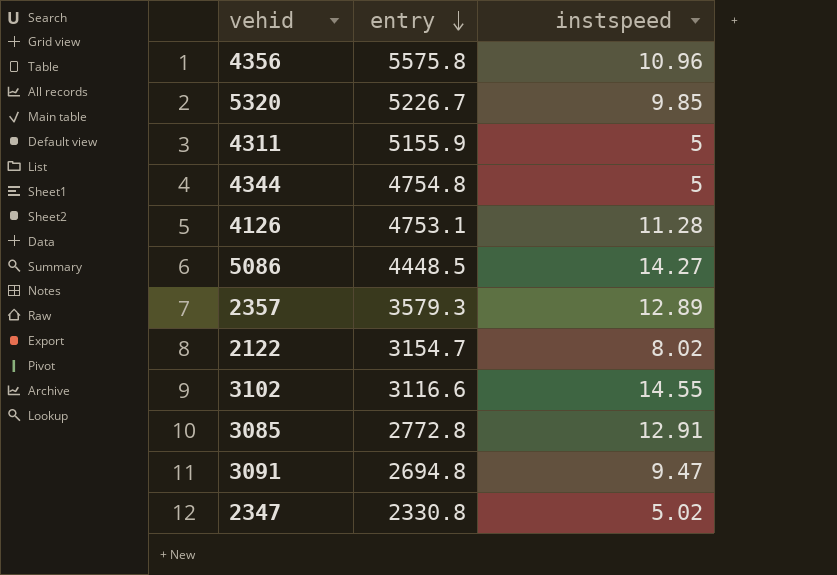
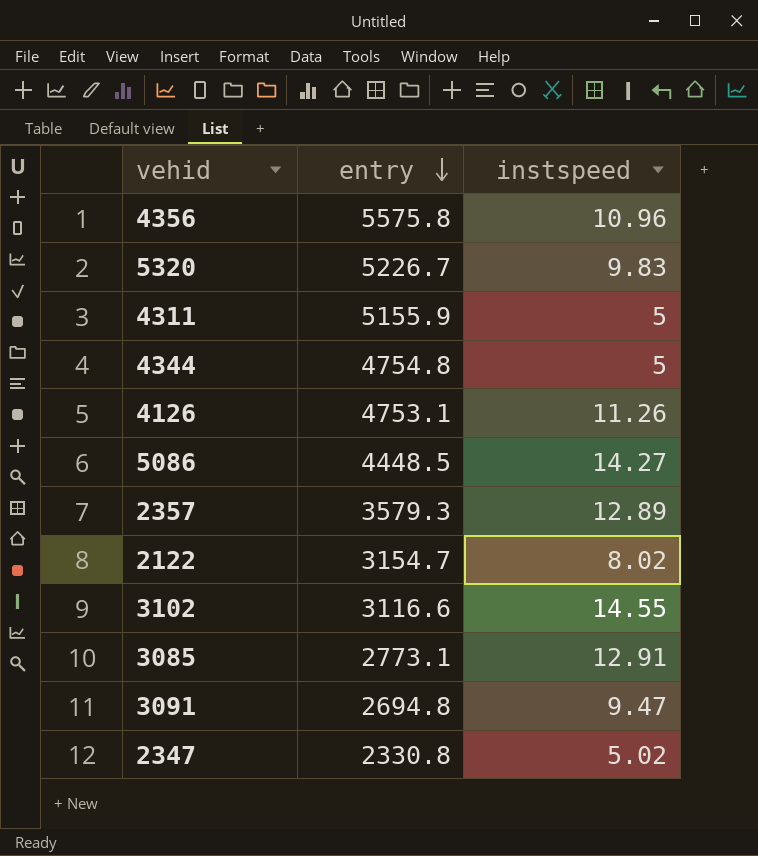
5320 | instspeed: 9.85 -> 9.83
4126 | instspeed: 11.28 -> 11.26
3085 | entry: 2772.8 -> 2773.1

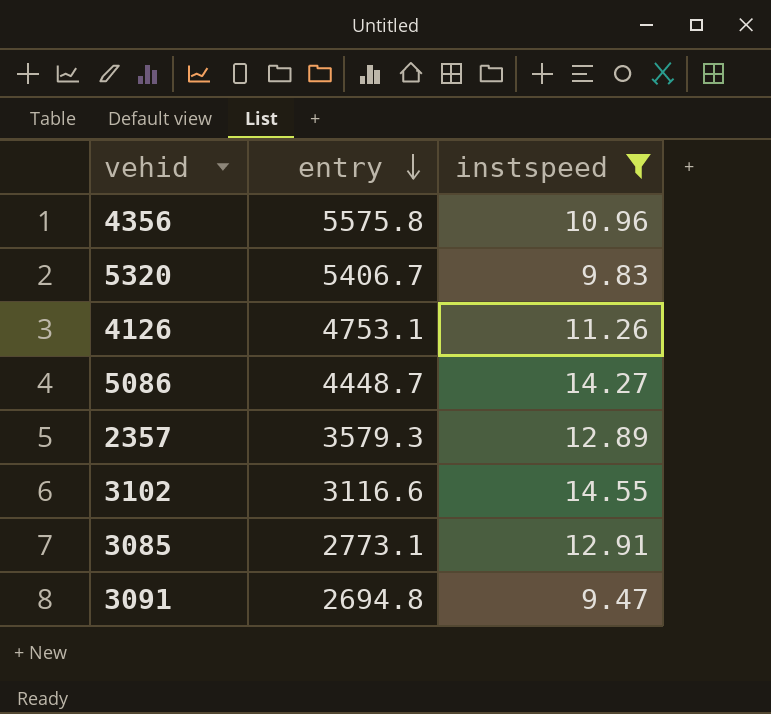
filter: none -> instspeed >= 9.47
5320 | entry: 5226.7 -> 5406.7
5086 | entry: 4448.5 -> 4448.7

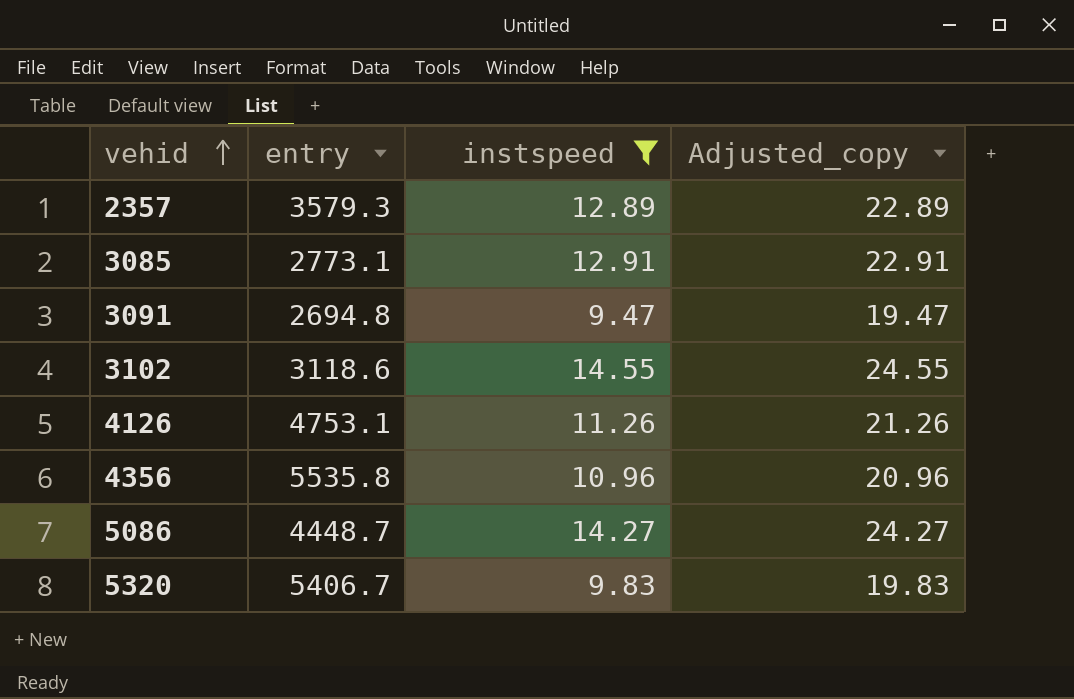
row order: entry descending -> vehid ascending
column Adjusted_copy | formula: none -> [instspeed] + 10
3102 | entry: 3116.6 -> 3118.6
4356 | entry: 5575.8 -> 5535.8

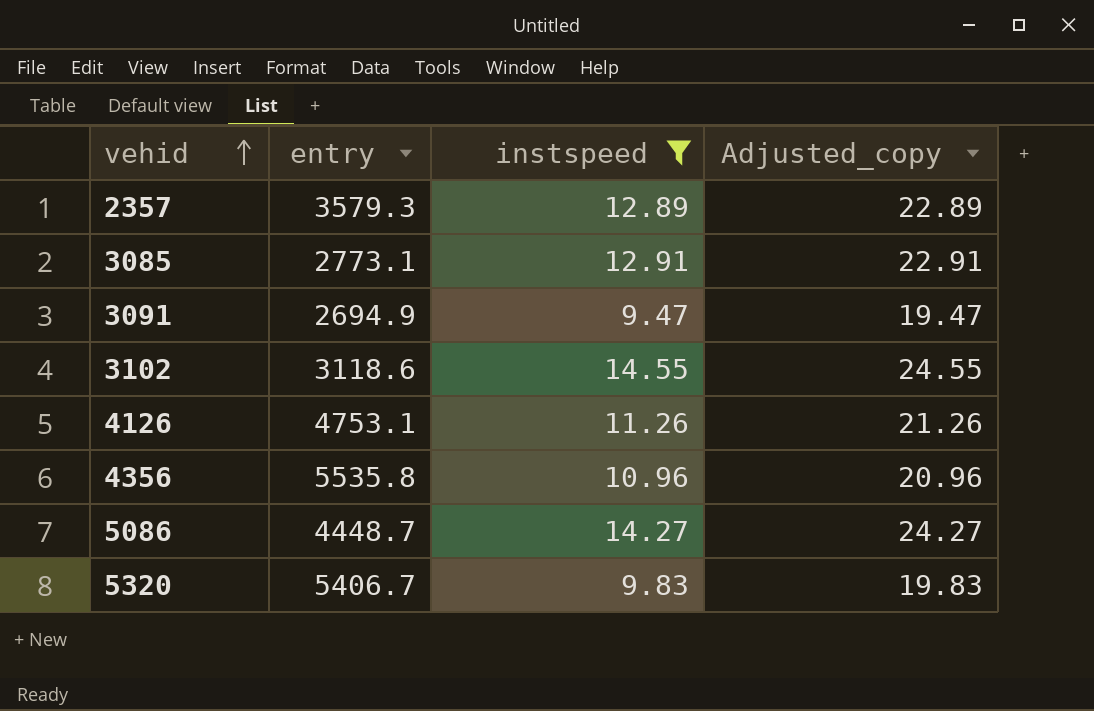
3091 | entry: 2694.8 -> 2694.9

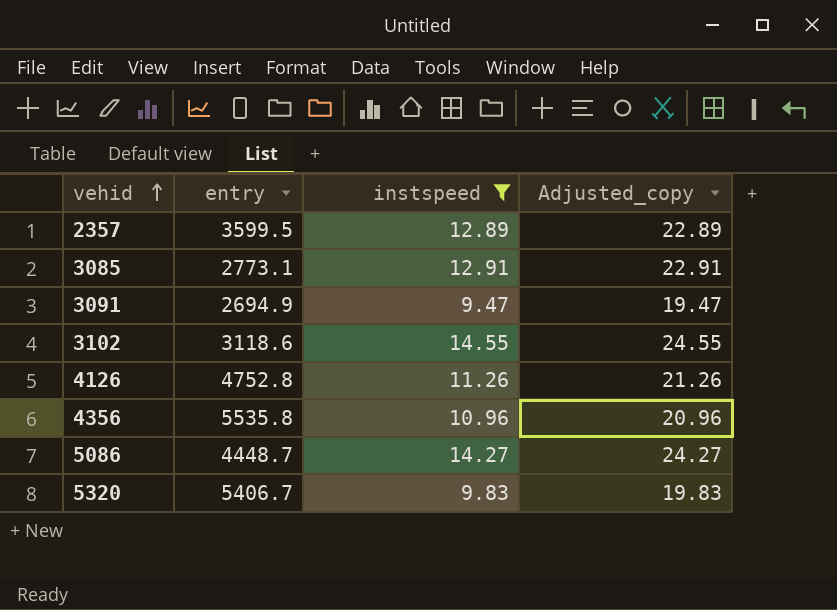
2357 | entry: 3579.3 -> 3599.5
4126 | entry: 4753.1 -> 4752.8

